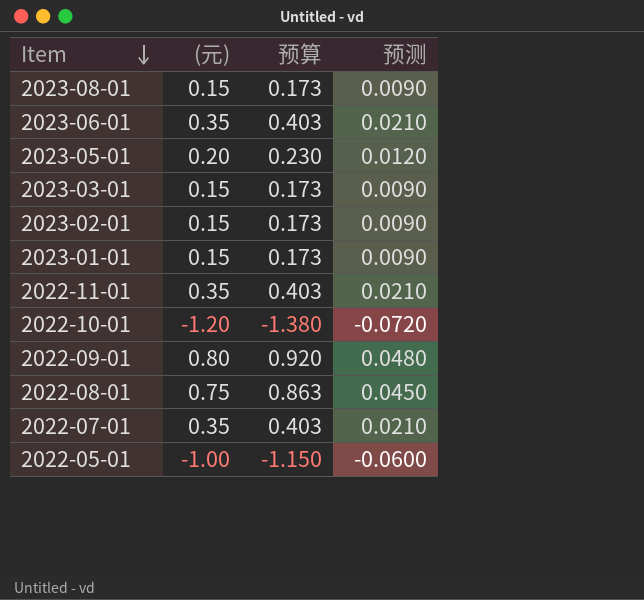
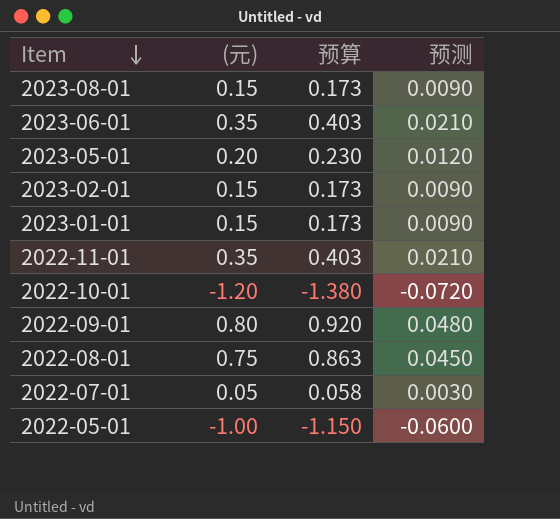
row 2023-03-01: 0.15 | 0.173 | 0.0090 -> none
2022-07-01 | (元): 0.35 -> 0.05
2022-07-01 | 预算: 0.403 -> 0.058
2022-07-01 | 预测: 0.0210 -> 0.0030

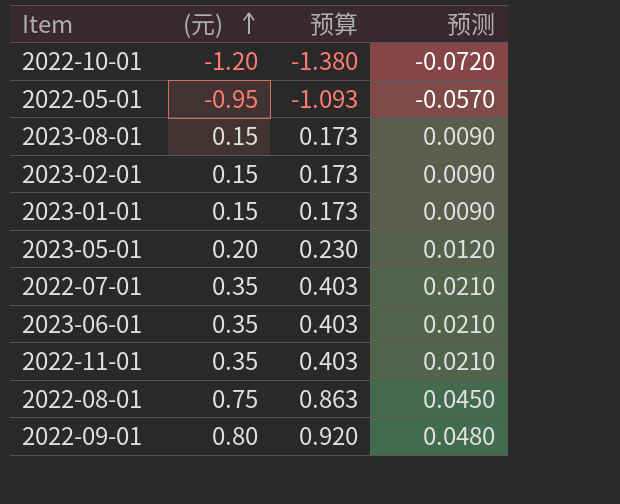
row order: Item descending -> (元) ascending
2022-05-01 | (元): -1.00 -> -0.95
2022-05-01 | 预算: -1.150 -> -1.093
2022-05-01 | 预测: -0.0600 -> -0.0570
2022-07-01 | (元): 0.05 -> 0.35
2022-07-01 | 预算: 0.058 -> 0.403
2022-07-01 | 预测: 0.0030 -> 0.0210

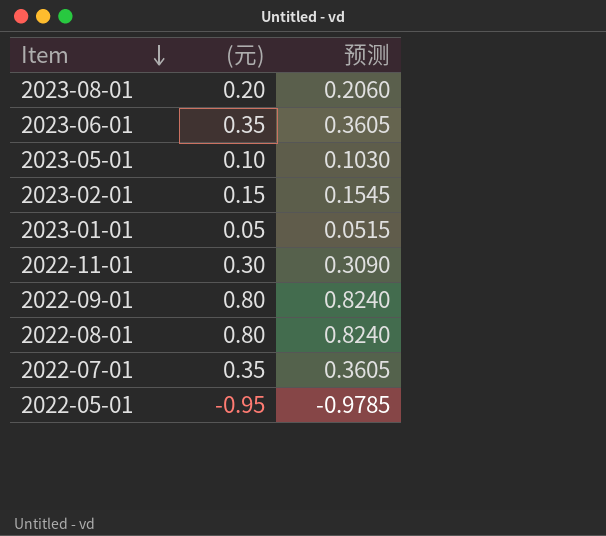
row order: (元) ascending -> Item descending
column 预算 | formula: [(元)] * 1.15 -> none
column 预测 | formula: [(元)] * 0.06 -> [(元)] * 1.03
row 2022-10-01: -1.20 | -1.380 | -0.0720 -> none
2023-08-01 | (元): 0.15 -> 0.20
2023-05-01 | (元): 0.20 -> 0.10
2023-01-01 | (元): 0.15 -> 0.05
2022-11-01 | (元): 0.35 -> 0.30
2022-08-01 | (元): 0.75 -> 0.80

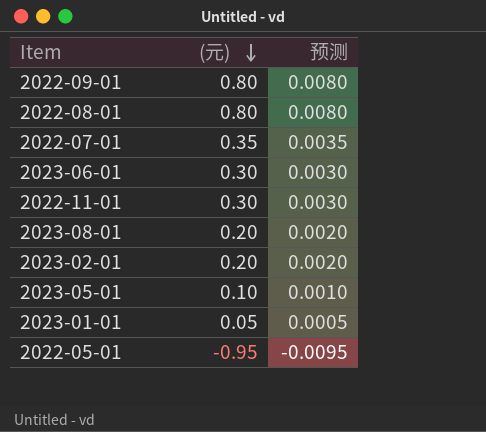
row order: Item descending -> (元) descending
column 预测 | formula: [(元)] * 1.03 -> [(元)] * 0.01
2023-06-01 | (元): 0.35 -> 0.30
2023-02-01 | (元): 0.15 -> 0.20

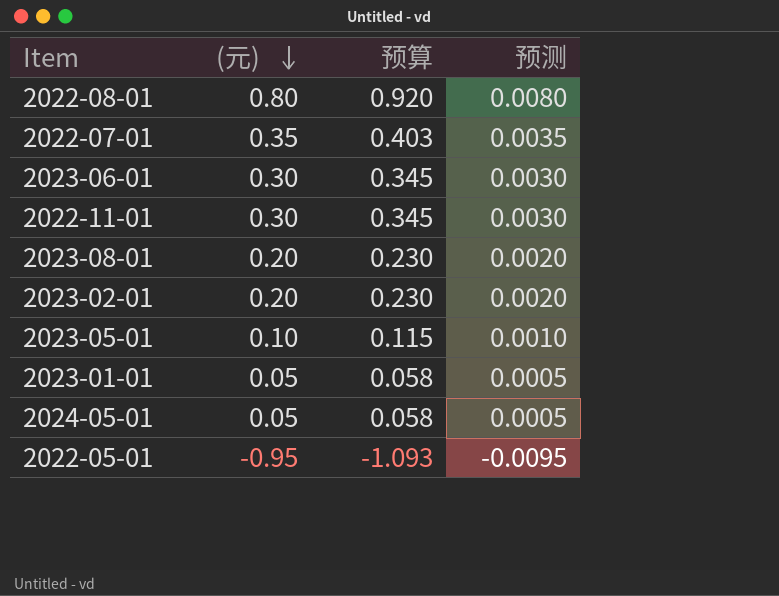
column 预算 | formula: none -> [(元)] * 1.15
row 2022-09-01: 0.80 | 0.0080 -> none
row 2024-05-01: none -> 0.05 | 0.058 | 0.0005

